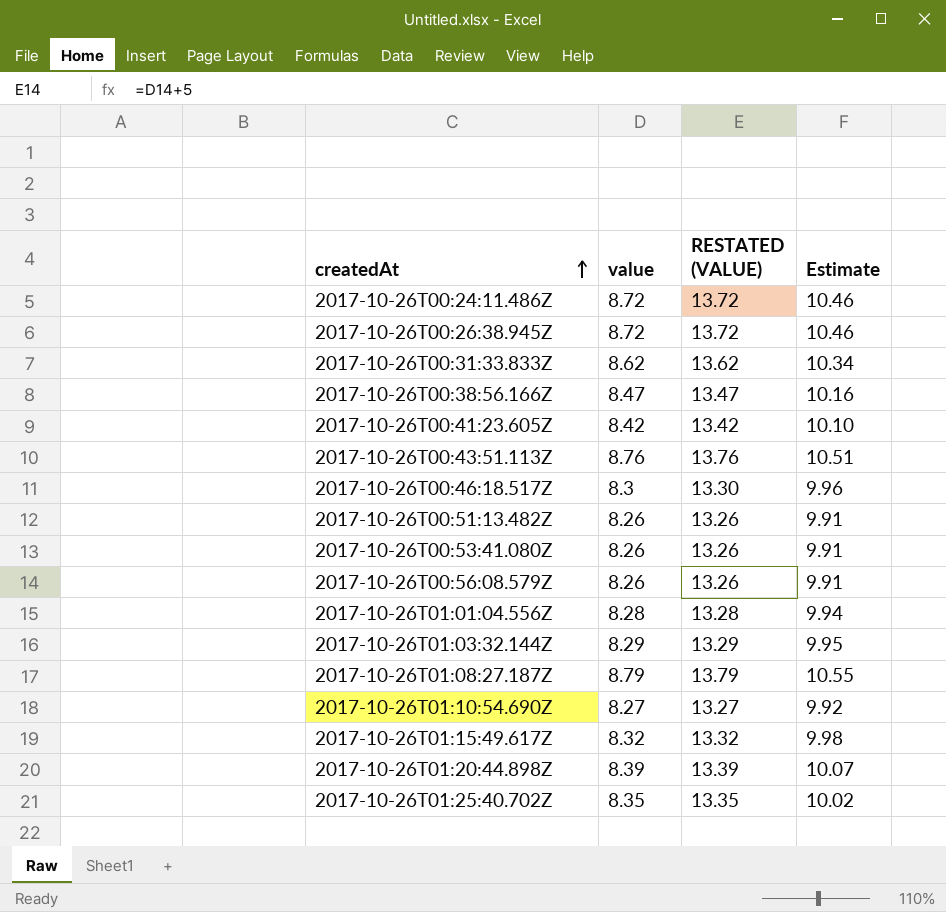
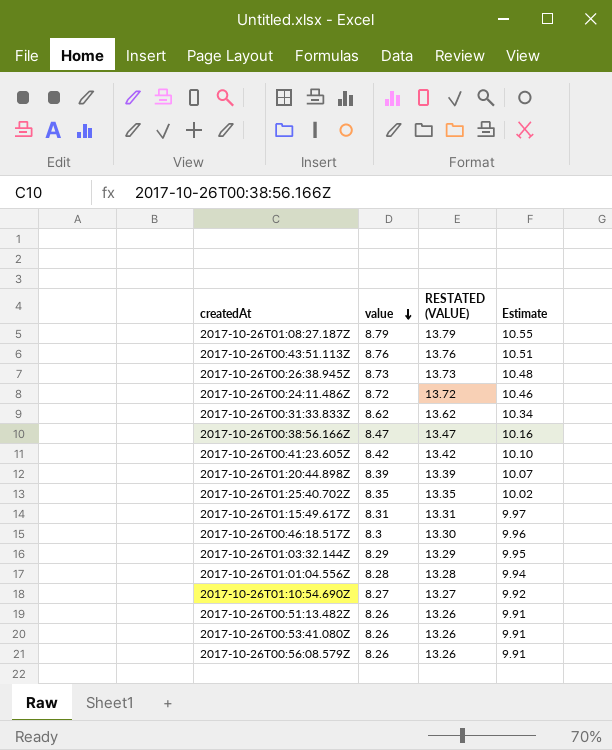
row order: createdAt ascending -> value descending
2017-10-26T00:26:38.945Z | value: 8.72 -> 8.73
2017-10-26T00:26:38.945Z | RESTATED (VALUE): 13.72 -> 13.73
2017-10-26T00:26:38.945Z | Estimate: 10.46 -> 10.48
2017-10-26T01:15:49.617Z | value: 8.32 -> 8.31
2017-10-26T01:15:49.617Z | RESTATED (VALUE): 13.32 -> 13.31
2017-10-26T01:15:49.617Z | Estimate: 9.98 -> 9.97

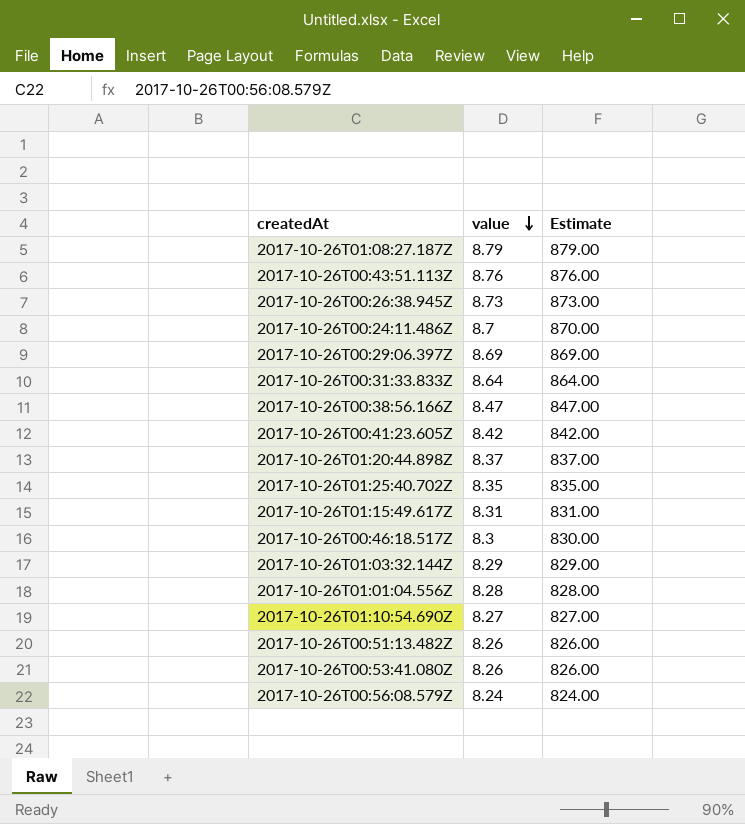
column RESTATED (VALUE) | formula: [value] + 5 -> none
column Estimate | formula: [value] * 1.2 -> [value] * 100
2017-10-26T00:24:11.486Z | value: 8.72 -> 8.7
row 2017-10-26T00:29:06.397Z: none -> 8.69 | 869.00
2017-10-26T00:31:33.833Z | value: 8.62 -> 8.64
2017-10-26T01:20:44.898Z | value: 8.39 -> 8.37
2017-10-26T00:56:08.579Z | value: 8.26 -> 8.24

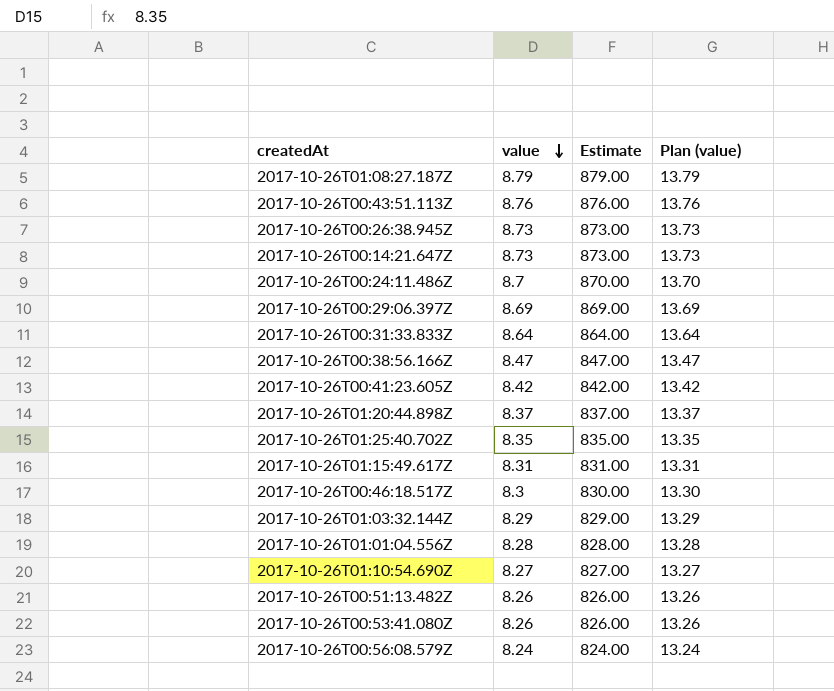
column Plan (value) | formula: none -> [value] + 5
row 2017-10-26T00:14:21.647Z: none -> 8.73 | 873.00 | 13.73

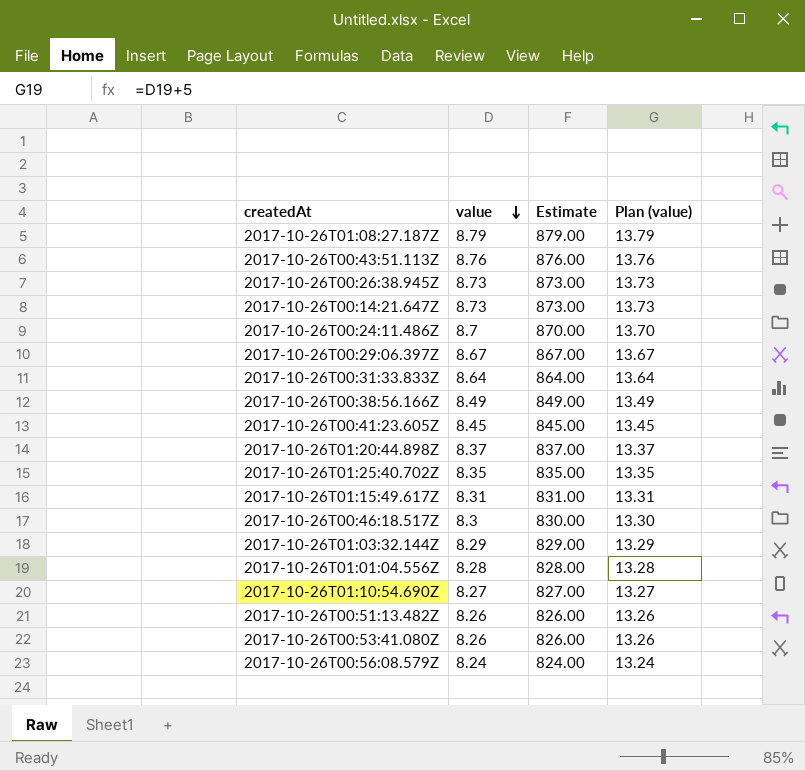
2017-10-26T00:29:06.397Z | value: 8.69 -> 8.67
2017-10-26T00:29:06.397Z | Estimate: 869.00 -> 867.00
2017-10-26T00:29:06.397Z | Plan (value): 13.69 -> 13.67
2017-10-26T00:38:56.166Z | value: 8.47 -> 8.49
2017-10-26T00:38:56.166Z | Estimate: 847.00 -> 849.00
2017-10-26T00:38:56.166Z | Plan (value): 13.47 -> 13.49
2017-10-26T00:41:23.605Z | value: 8.42 -> 8.45
2017-10-26T00:41:23.605Z | Estimate: 842.00 -> 845.00
2017-10-26T00:41:23.605Z | Plan (value): 13.42 -> 13.45

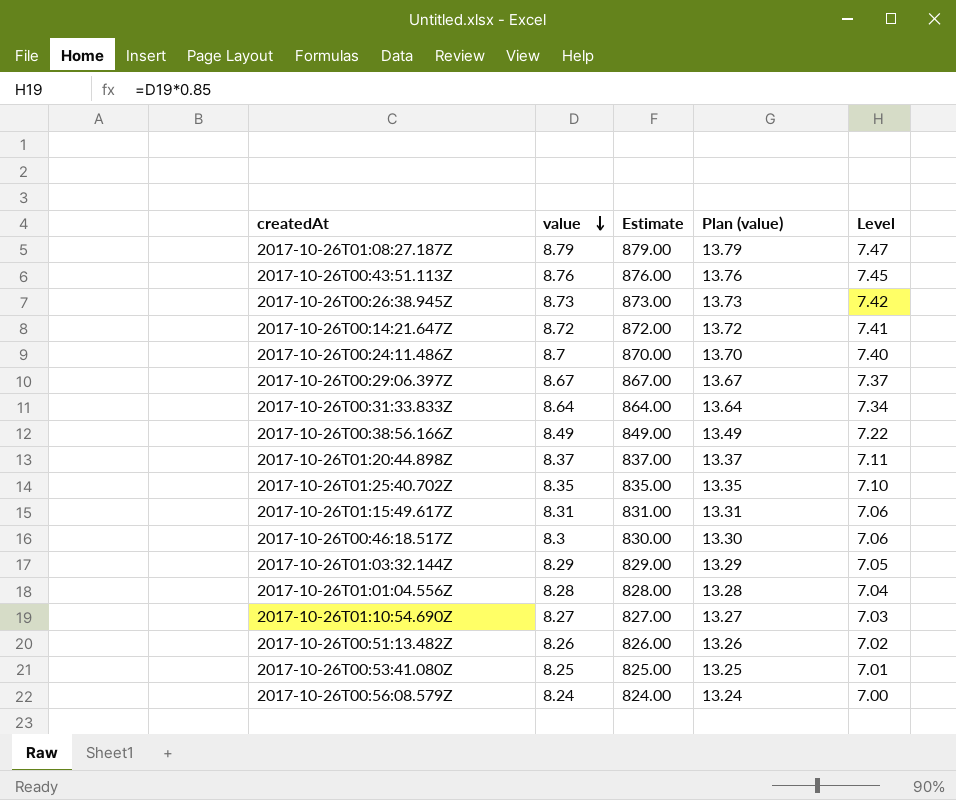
column Level | formula: none -> [value] * 0.85
row 2017-10-26T00:41:23.605Z: 8.45 | 845.00 | 13.45 -> none
2017-10-26T00:14:21.647Z | value: 8.73 -> 8.72
2017-10-26T00:14:21.647Z | Estimate: 873.00 -> 872.00
2017-10-26T00:14:21.647Z | Plan (value): 13.73 -> 13.72
2017-10-26T00:53:41.080Z | value: 8.26 -> 8.25
2017-10-26T00:53:41.080Z | Estimate: 826.00 -> 825.00
2017-10-26T00:53:41.080Z | Plan (value): 13.26 -> 13.25

